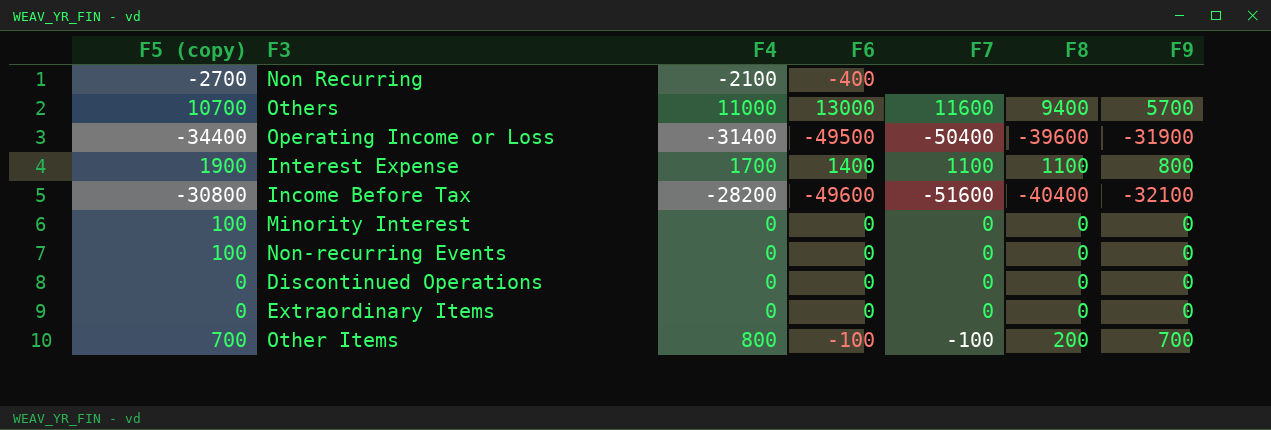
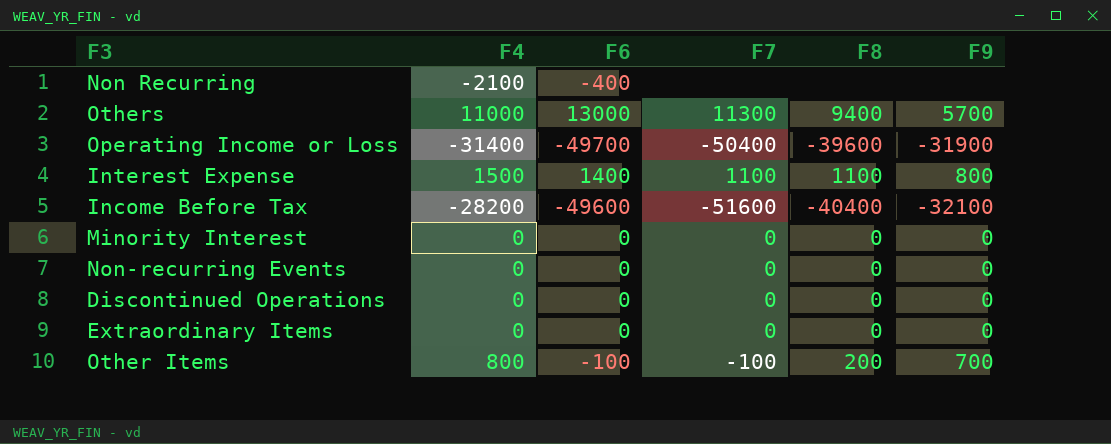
column F5 (copy) | position: 1 -> none
Others | F7: 11600 -> 11300
Operating Income or Loss | F6: -49500 -> -49700
Interest Expense | F4: 1700 -> 1500

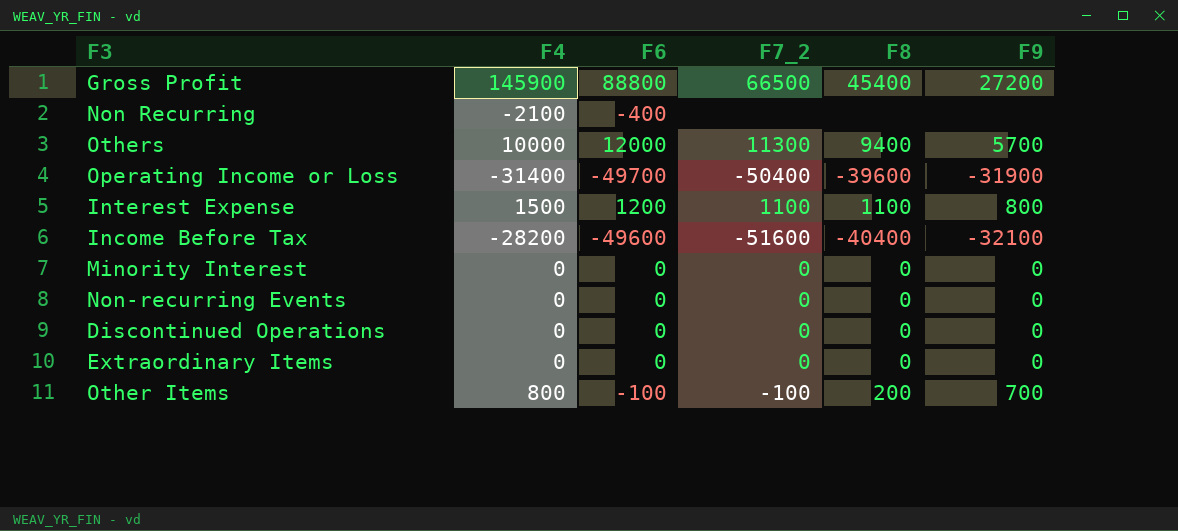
column name: F7 -> F7_2
row Gross Profit: none -> 145900 | 88800 | 66500 | 45400 | 27200
Others | F4: 11000 -> 10000
Others | F6: 13000 -> 12000
Interest Expense | F6: 1400 -> 1200

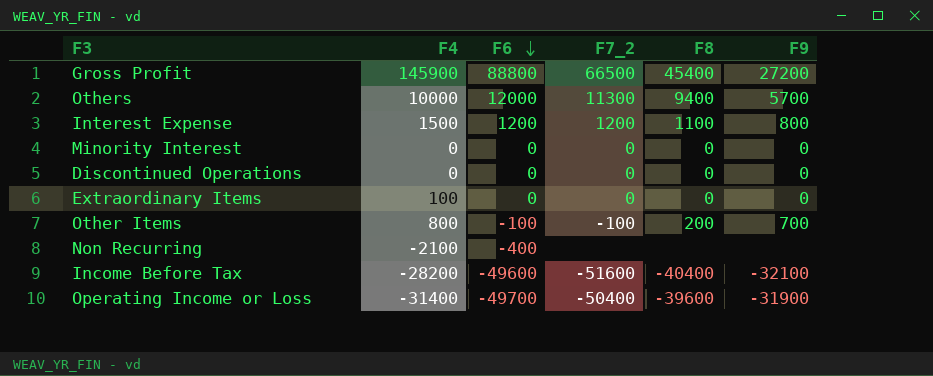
row order: none -> F6 descending
row Non-recurring Events: 0 | 0 | 0 | 0 | 0 -> none
Interest Expense | F7_2: 1100 -> 1200
Extraordinary Items | F4: 0 -> 100

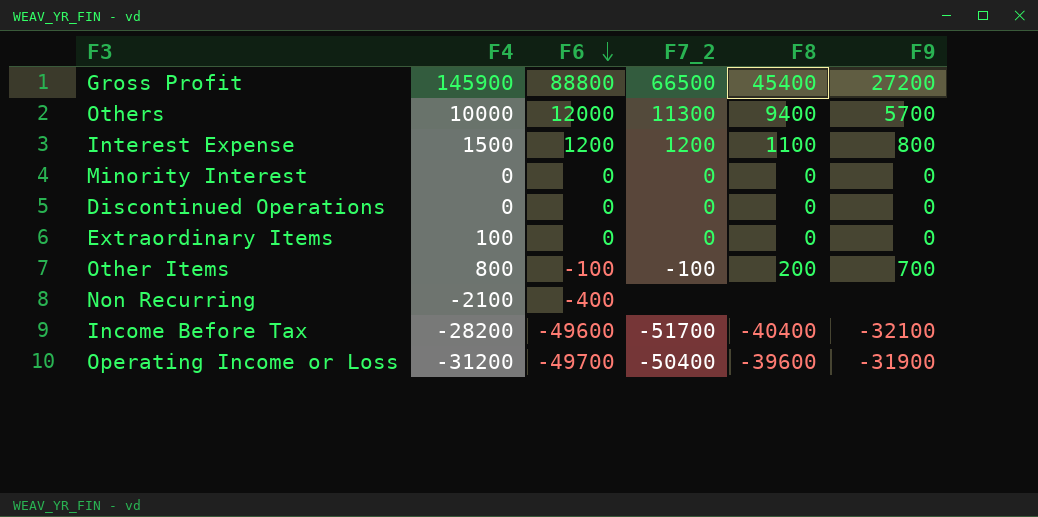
Income Before Tax | F7_2: -51600 -> -51700
Operating Income or Loss | F4: -31400 -> -31200

